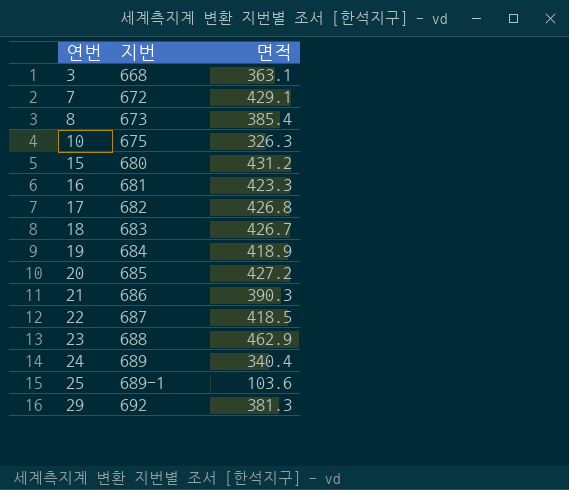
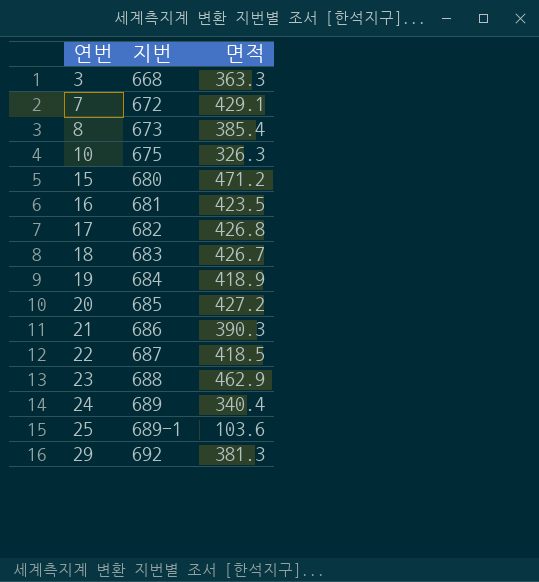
3 | 면적: 363.1 -> 363.3
15 | 면적: 431.2 -> 471.2
16 | 면적: 423.3 -> 423.5

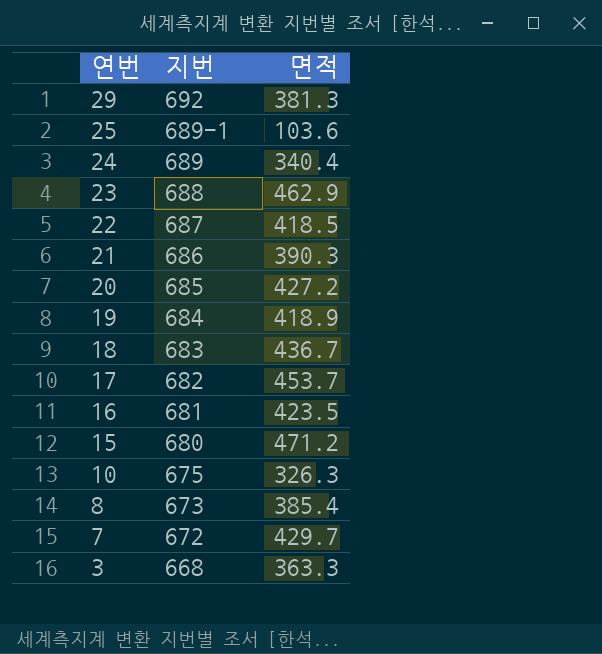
row order: 연번 ascending -> 연번 descending
18 | 면적: 426.7 -> 436.7
17 | 면적: 426.8 -> 453.7
7 | 면적: 429.1 -> 429.7

